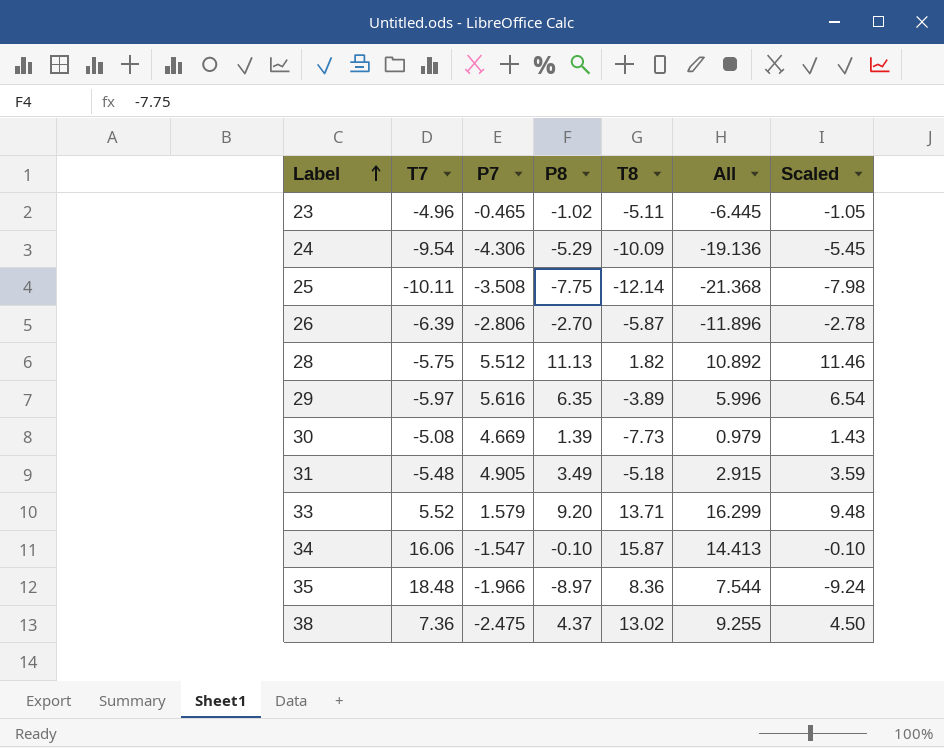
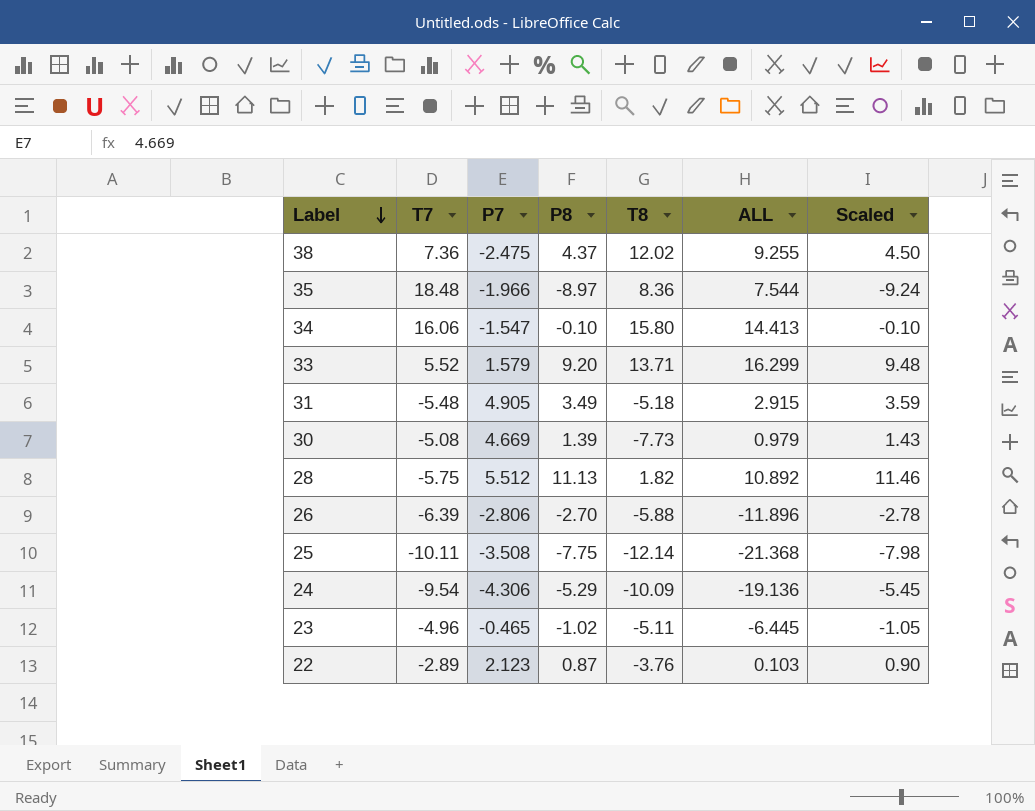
row order: Label ascending -> Label descending
column name: All -> ALL
row 29: -5.97 | 5.616 | 6.35 | -3.89 | 5.996 | 6.54 -> none
38 | T8: 13.02 -> 12.02
34 | T8: 15.87 -> 15.80
26 | T8: -5.87 -> -5.88
row 22: none -> -2.89 | 2.123 | 0.87 | -3.76 | 0.103 | 0.90

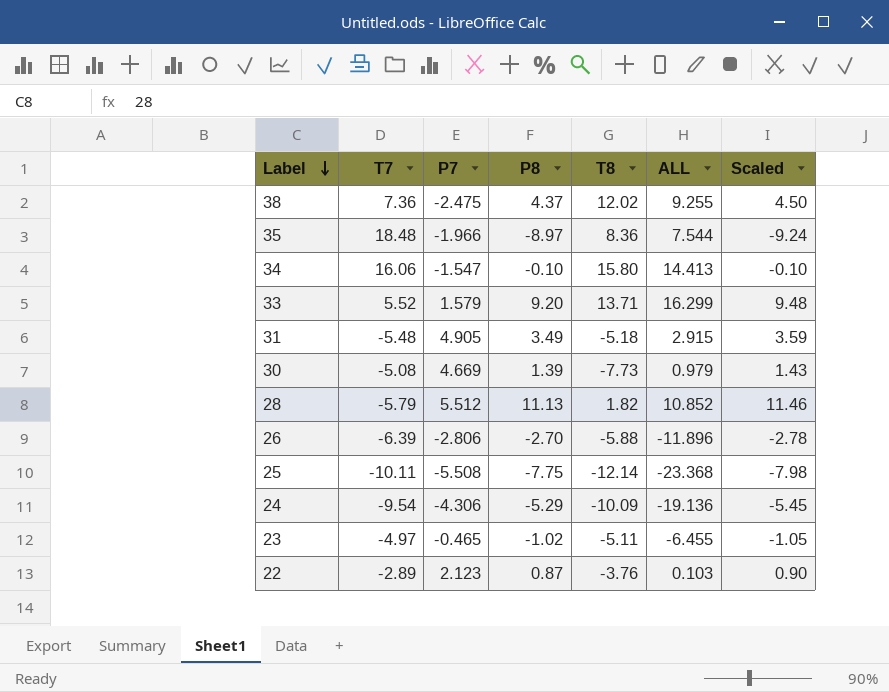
28 | T7: -5.75 -> -5.79
28 | ALL: 10.892 -> 10.852
25 | P7: -3.508 -> -5.508
25 | ALL: -21.368 -> -23.368
23 | T7: -4.96 -> -4.97
23 | ALL: -6.445 -> -6.455

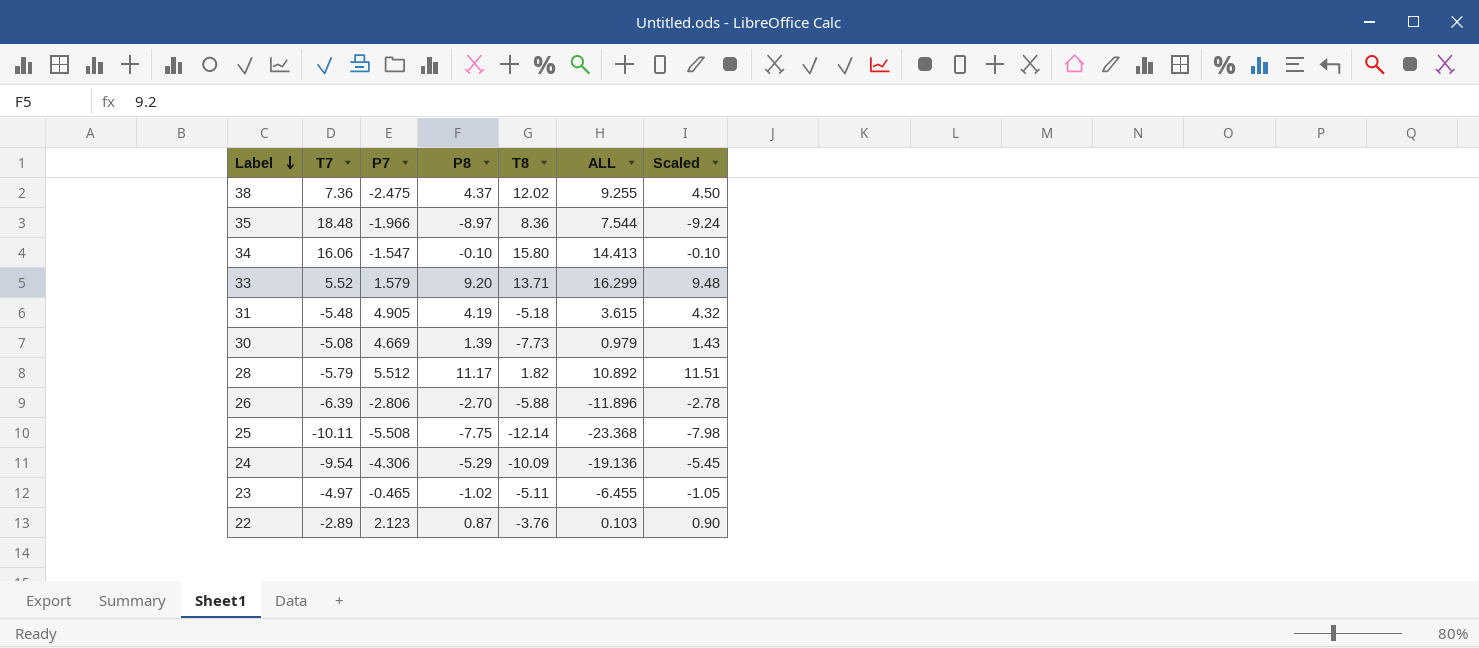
31 | P8: 3.49 -> 4.19
31 | ALL: 2.915 -> 3.615
31 | Scaled: 3.59 -> 4.32
28 | P8: 11.13 -> 11.17
28 | ALL: 10.852 -> 10.892
28 | Scaled: 11.46 -> 11.51

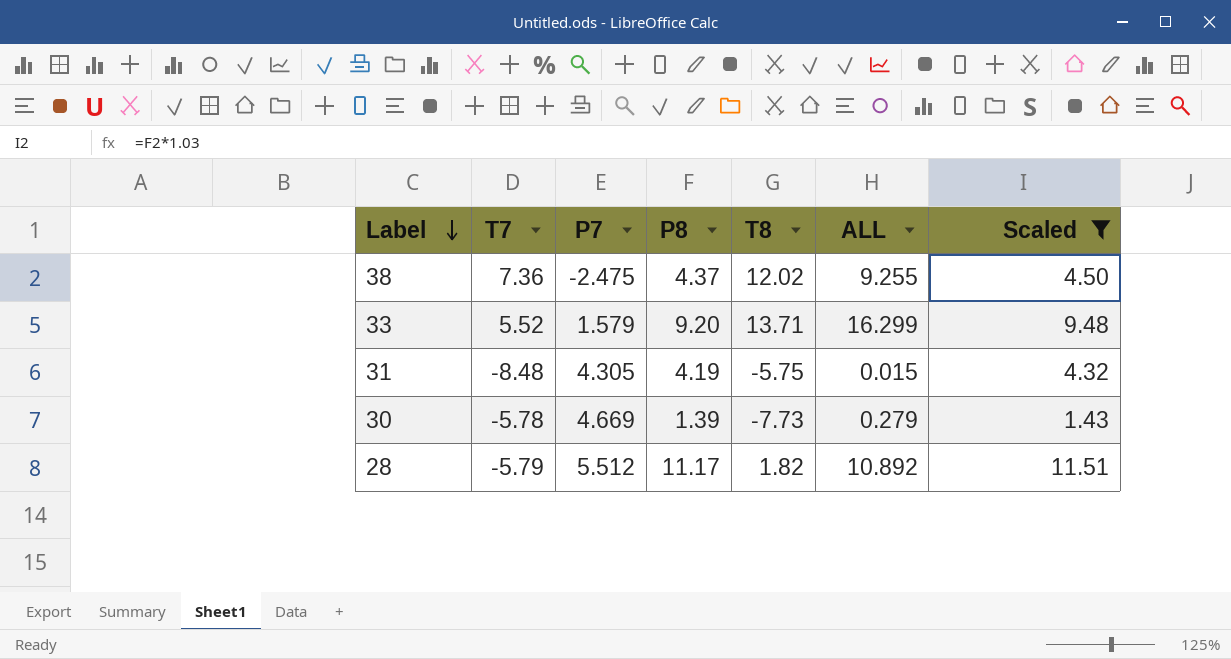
filter: none -> Scaled >= 1.43
31 | T7: -5.48 -> -8.48
31 | P7: 4.905 -> 4.305
31 | T8: -5.18 -> -5.75
31 | ALL: 3.615 -> 0.015
30 | T7: -5.08 -> -5.78
30 | ALL: 0.979 -> 0.279

